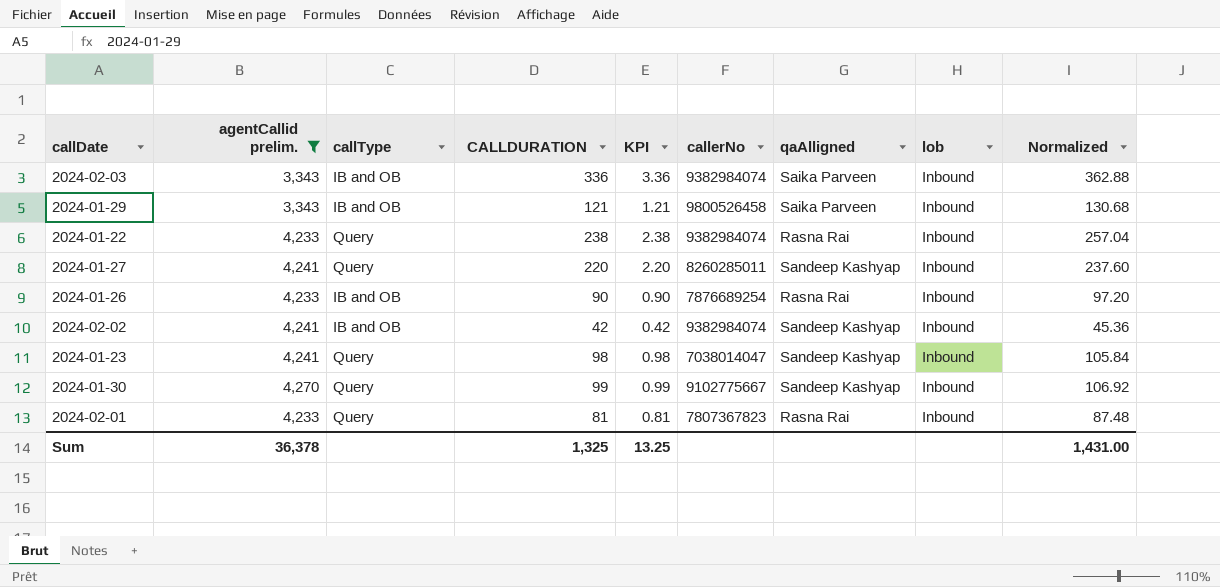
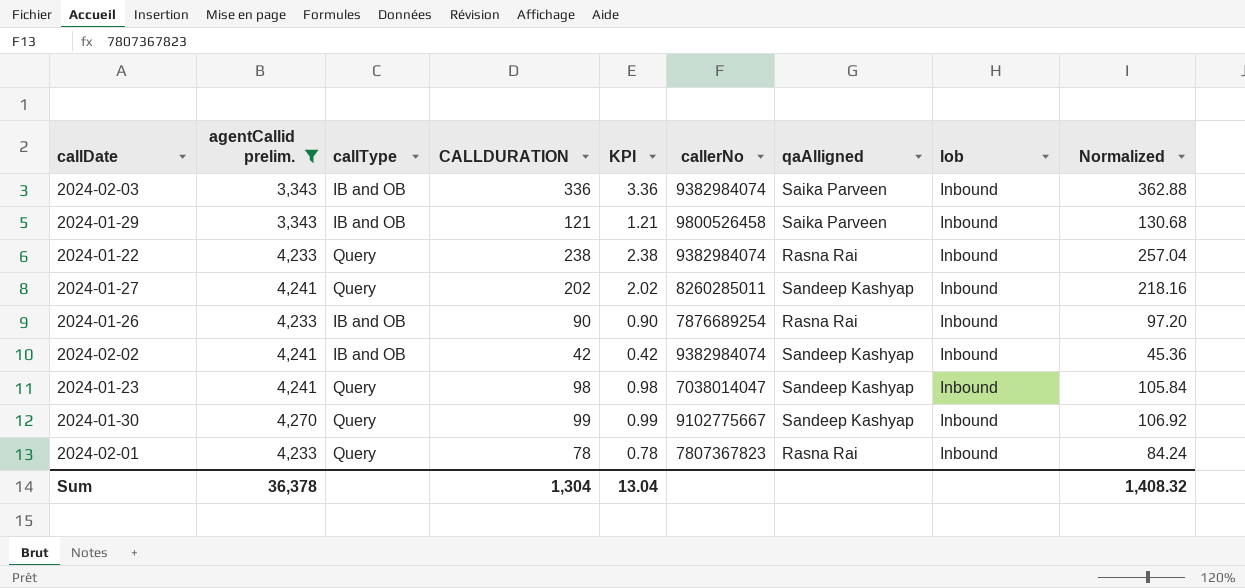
2024-01-27 | CALLDURATION: 220 -> 202
2024-01-27 | KPI: 2.20 -> 2.02
2024-01-27 | Normalized: 237.60 -> 218.16
2024-02-01 | CALLDURATION: 81 -> 78
2024-02-01 | KPI: 0.81 -> 0.78
2024-02-01 | Normalized: 87.48 -> 84.24
Sum | CALLDURATION: 1,325 -> 1,304
Sum | KPI: 13.25 -> 13.04
Sum | Normalized: 1,431.00 -> 1,408.32

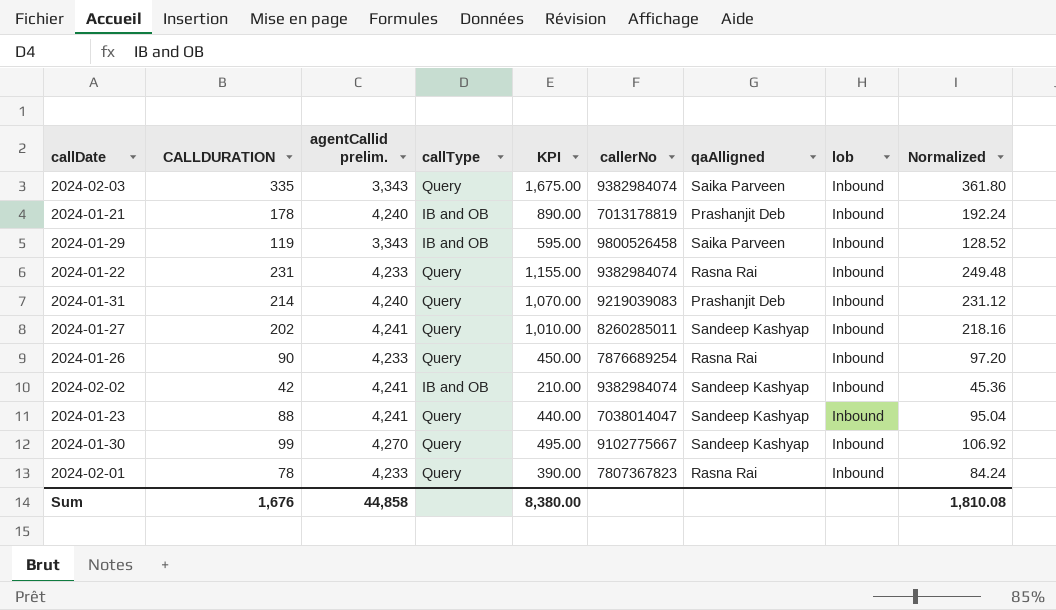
filter: agentCallid prelim. != 4,240 -> none
column CALLDURATION | position: 4 -> 2
column KPI | formula: [CALLDURATION] * 0.01 -> [CALLDURATION] * 5
2024-02-03 | CALLDURATION: 336 -> 335
2024-02-03 | callType: IB and OB -> Query
2024-02-03 | Normalized: 362.88 -> 361.80
2024-01-29 | CALLDURATION: 121 -> 119
2024-01-29 | Normalized: 130.68 -> 128.52
2024-01-22 | CALLDURATION: 238 -> 231
2024-01-22 | Normalized: 257.04 -> 249.48
2024-01-26 | callType: IB and OB -> Query
2024-01-23 | CALLDURATION: 98 -> 88
2024-01-23 | Normalized: 105.84 -> 95.04
Sum | CALLDURATION: 1,304 -> 1,676
Sum | agentCallid prelim.: 36,378 -> 44,858
Sum | KPI: 13.04 -> 8,380.00
Sum | Normalized: 1,408.32 -> 1,810.08

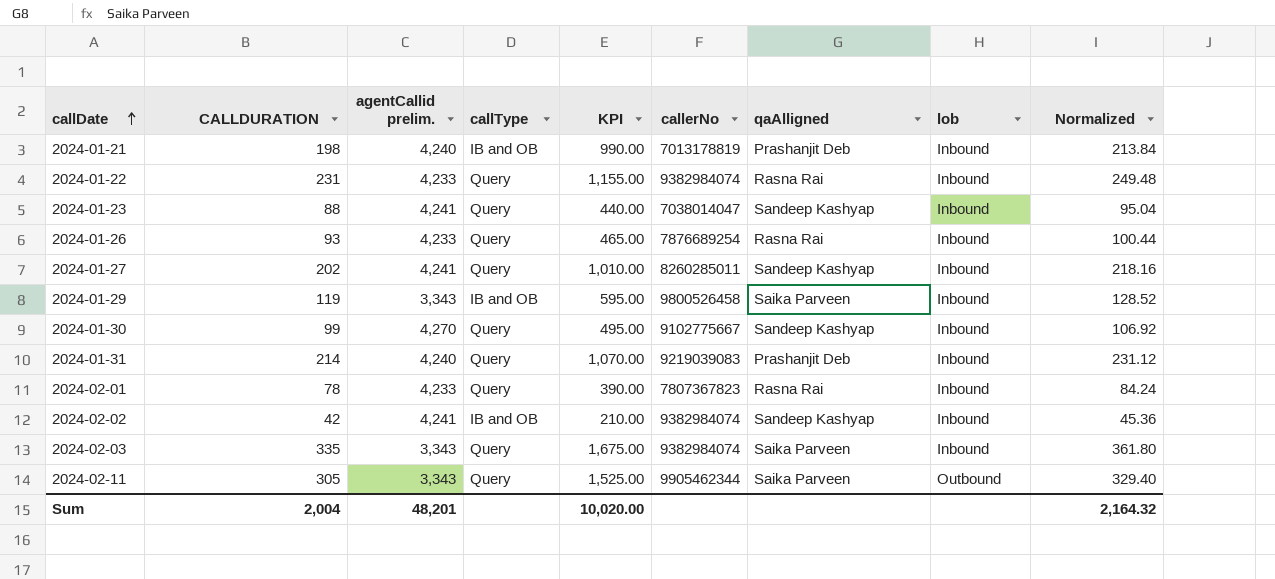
row order: none -> callDate ascending
2024-01-21 | CALLDURATION: 178 -> 198
2024-01-21 | KPI: 890.00 -> 990.00
2024-01-21 | Normalized: 192.24 -> 213.84
2024-01-26 | CALLDURATION: 90 -> 93
2024-01-26 | KPI: 450.00 -> 465.00
2024-01-26 | Normalized: 97.20 -> 100.44
row 2024-02-11: none -> 305 | 3,343 | Query | 1,525.00 | 9905462344 | Saika Parveen | Outbound | 329.40
Sum | CALLDURATION: 1,676 -> 2,004
Sum | agentCallid prelim.: 44,858 -> 48,201
Sum | KPI: 8,380.00 -> 10,020.00
Sum | Normalized: 1,810.08 -> 2,164.32

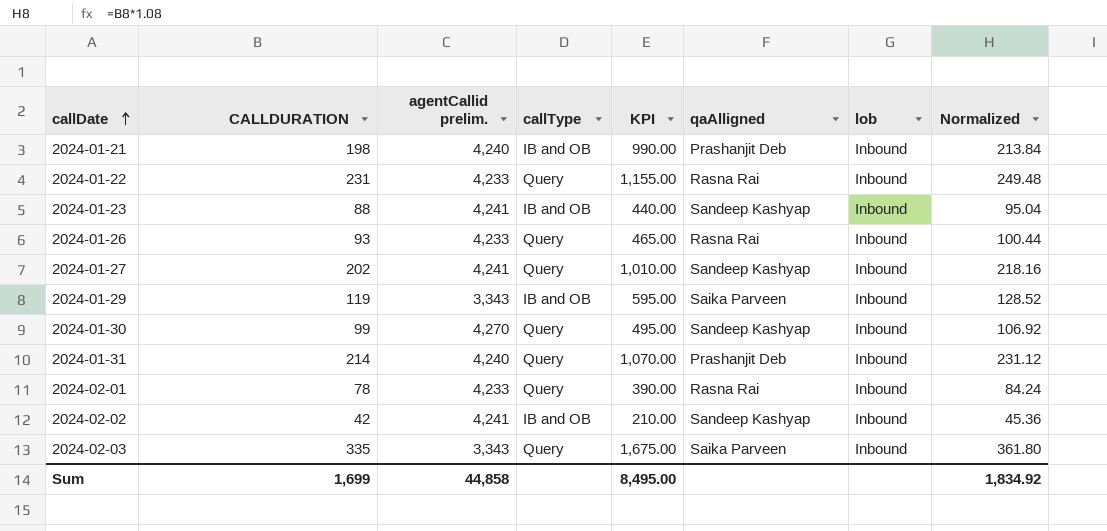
column callerNo | position: 6 -> none
row 2024-02-11: 305 | 3,343 | Query | 1,525.00 | 9905462344 | Saika Parveen | Outbound | 329.40 -> none
2024-01-23 | callType: Query -> IB and OB
Sum | CALLDURATION: 2,004 -> 1,699
Sum | agentCallid prelim.: 48,201 -> 44,858
Sum | KPI: 10,020.00 -> 8,495.00
Sum | Normalized: 2,164.32 -> 1,834.92

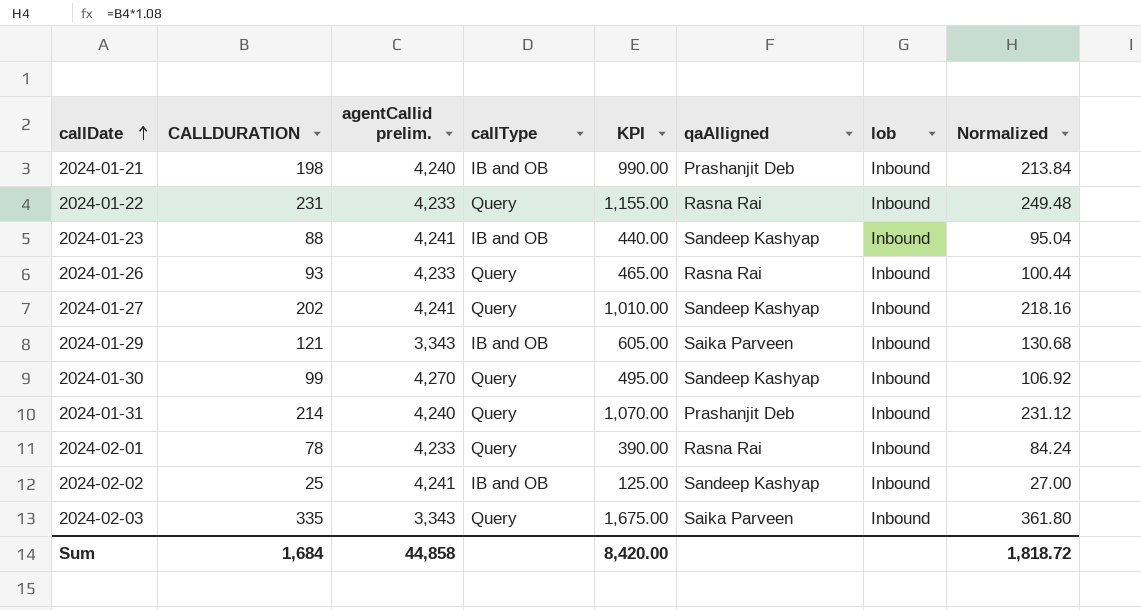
2024-01-29 | CALLDURATION: 119 -> 121
2024-01-29 | KPI: 595.00 -> 605.00
2024-01-29 | Normalized: 128.52 -> 130.68
2024-02-02 | CALLDURATION: 42 -> 25
2024-02-02 | KPI: 210.00 -> 125.00
2024-02-02 | Normalized: 45.36 -> 27.00
Sum | CALLDURATION: 1,699 -> 1,684
Sum | KPI: 8,495.00 -> 8,420.00
Sum | Normalized: 1,834.92 -> 1,818.72

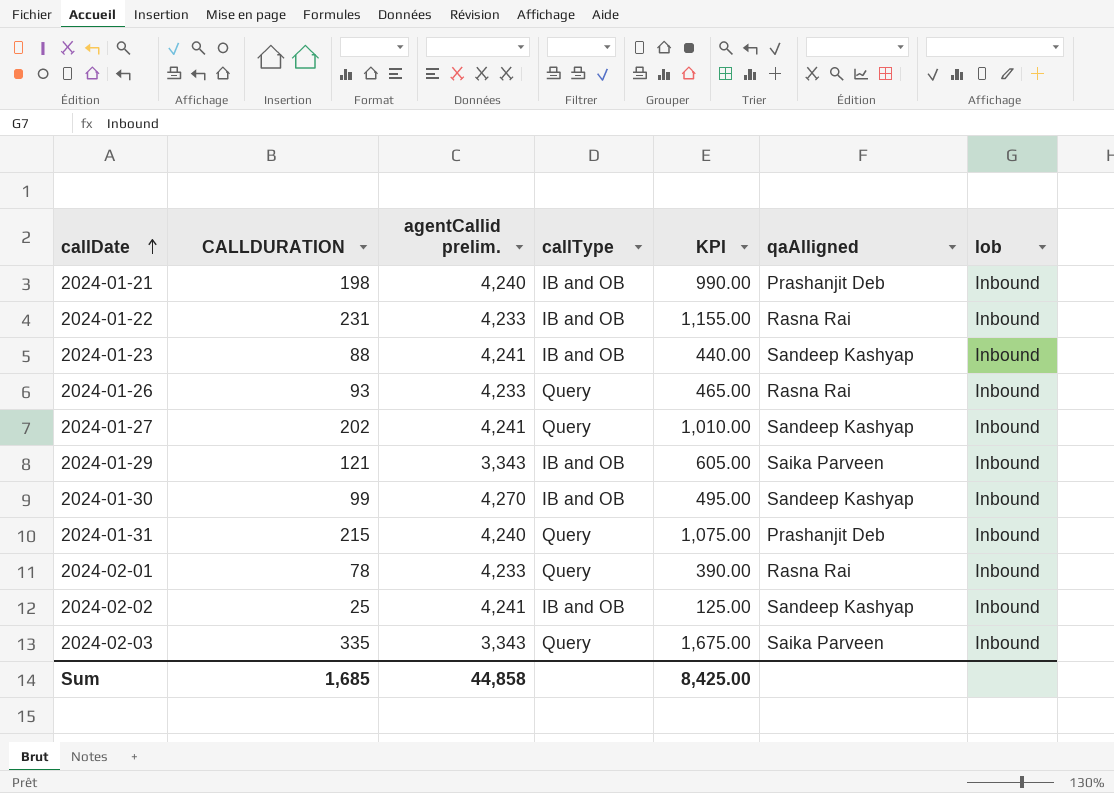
column Normalized | formula: [CALLDURATION] * 1.08 -> none
2024-01-22 | callType: Query -> IB and OB
2024-01-30 | callType: Query -> IB and OB
2024-01-31 | CALLDURATION: 214 -> 215
2024-01-31 | KPI: 1,070.00 -> 1,075.00
Sum | CALLDURATION: 1,684 -> 1,685
Sum | KPI: 8,420.00 -> 8,425.00

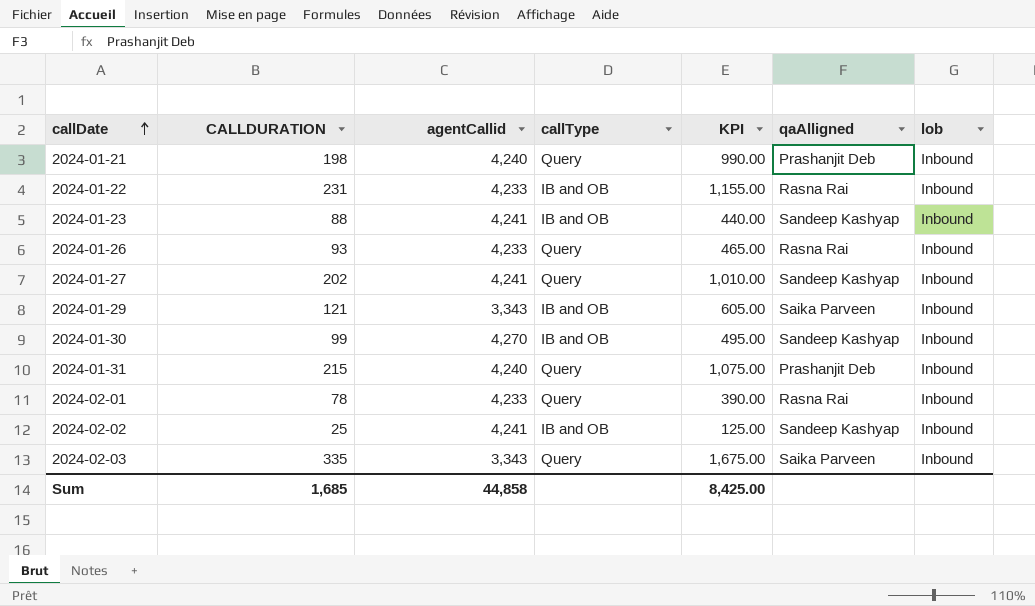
column name: agentCallid prelim. -> agentCallid
2024-01-21 | callType: IB and OB -> Query

